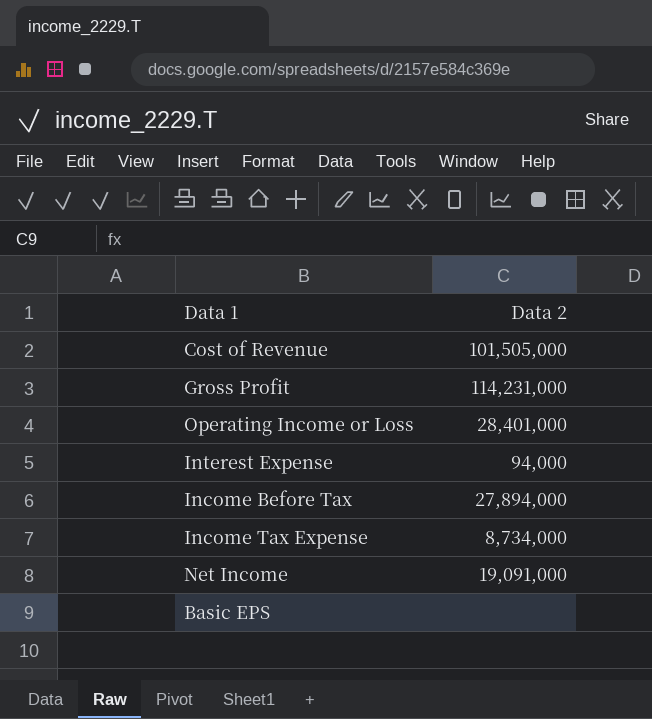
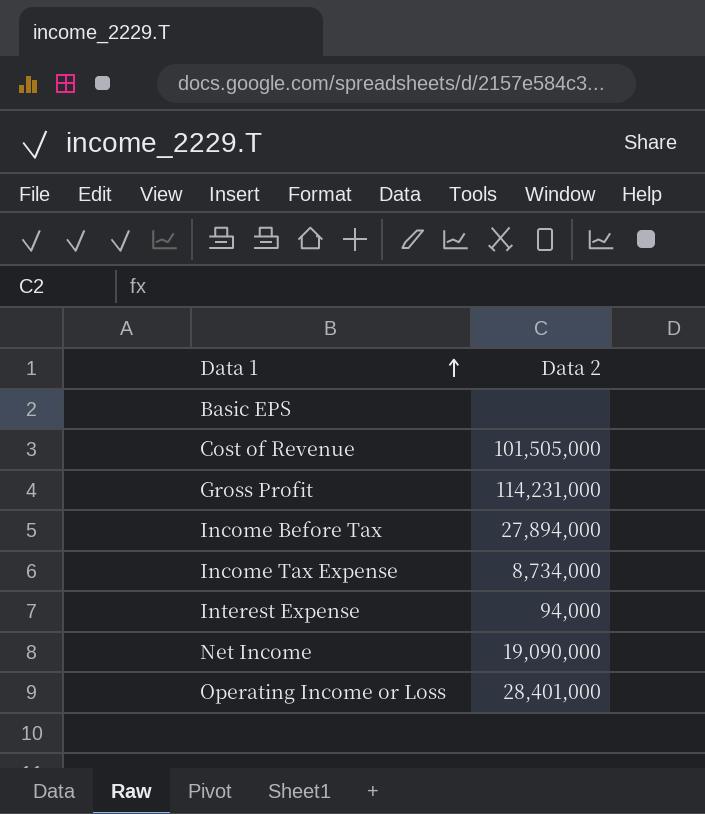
row order: none -> Data 1 ascending
Net Income | Data 2: 19,091,000 -> 19,090,000

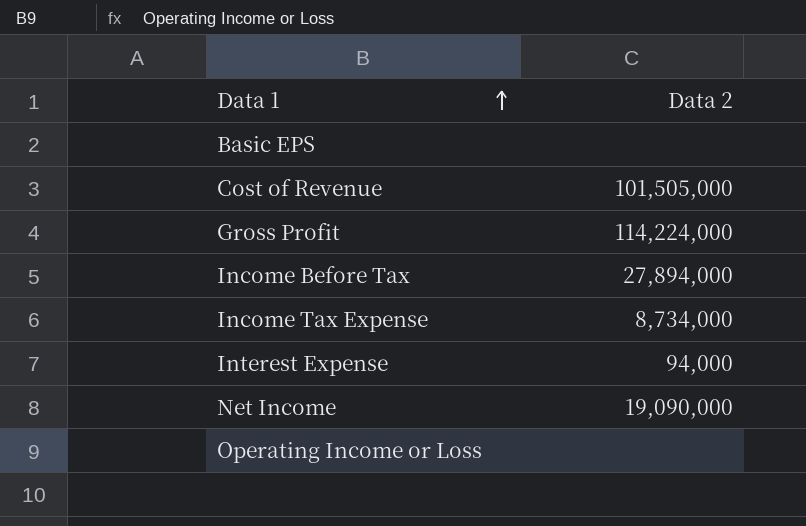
Gross Profit | Data 2: 114,231,000 -> 114,224,000
Operating Income or Loss | Data 2: 28,401,000 -> none

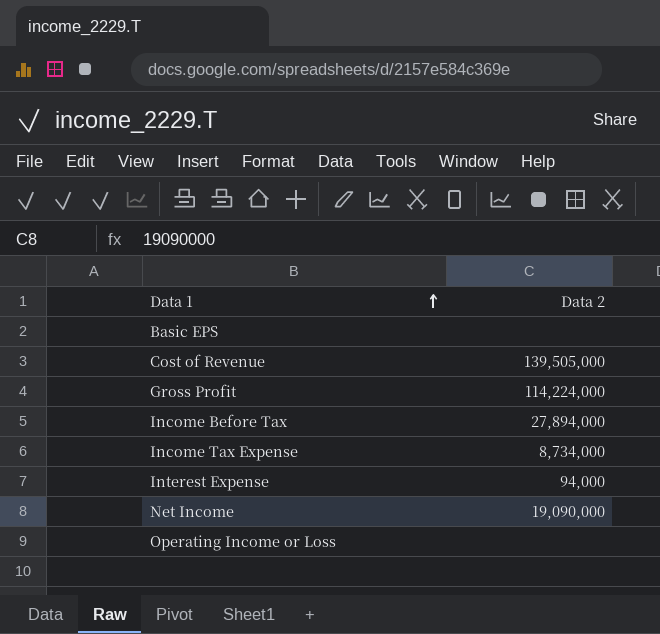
Cost of Revenue | Data 2: 101,505,000 -> 139,505,000

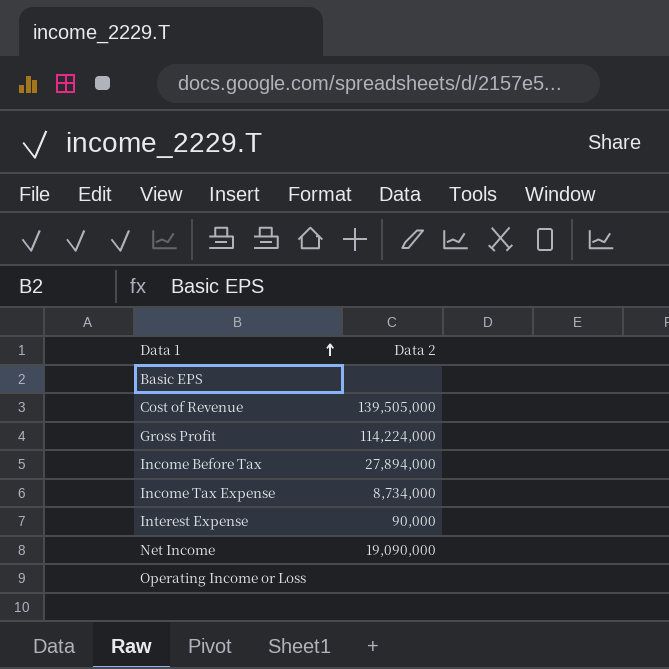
Interest Expense | Data 2: 94,000 -> 90,000

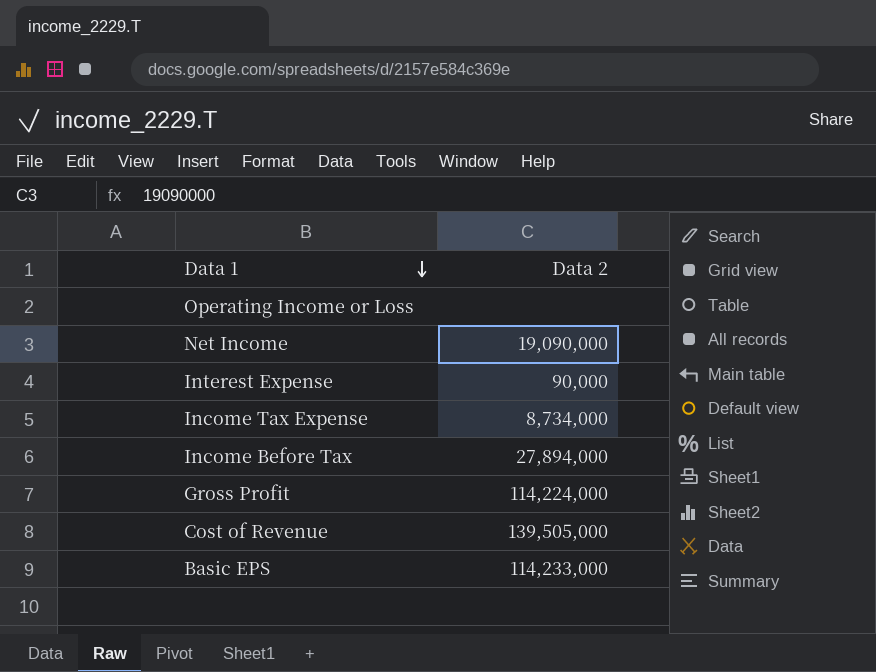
row order: Data 1 ascending -> Data 1 descending
Basic EPS | Data 2: none -> 114,233,000

